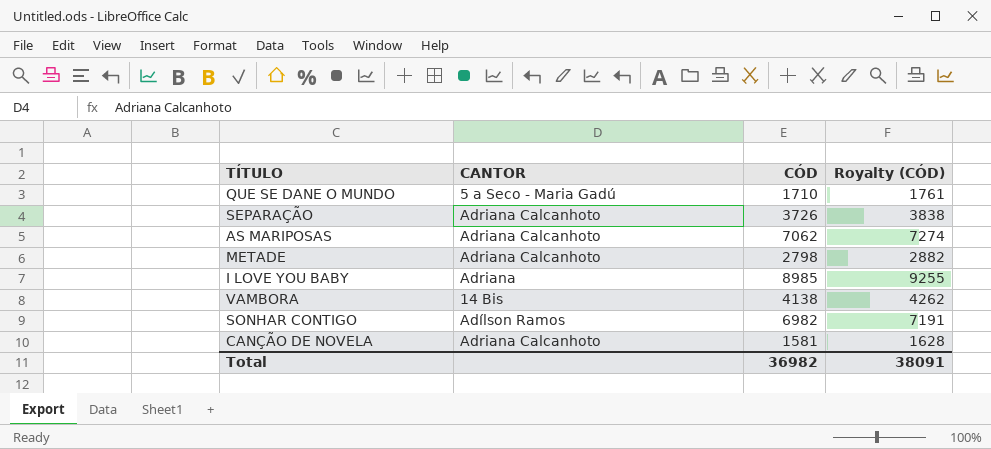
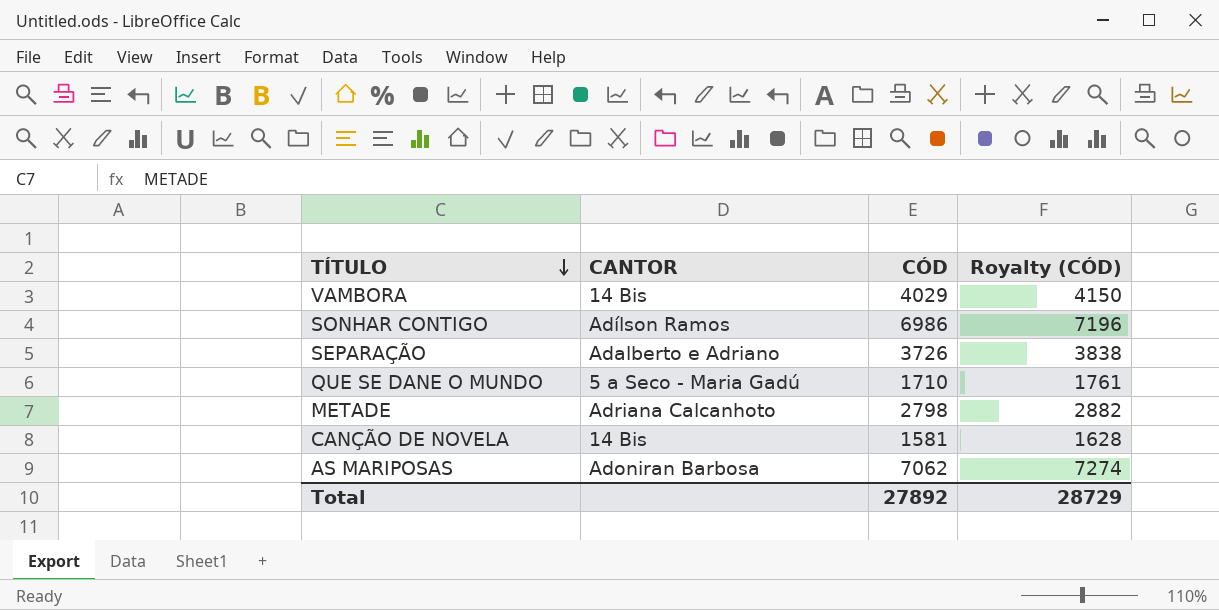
row order: none -> TÍTULO descending
row I LOVE YOU BABY: Adriana | 8985 | 9255 -> none
VAMBORA | CÓD: 4138 -> 4029
VAMBORA | Royalty (CÓD): 4262 -> 4150
SONHAR CONTIGO | CÓD: 6982 -> 6986
SONHAR CONTIGO | Royalty (CÓD): 7191 -> 7196
SEPARAÇÃO | CANTOR: Adriana Calcanhoto -> Adalberto e Adriano
CANÇÃO DE NOVELA | CANTOR: Adriana Calcanhoto -> 14 Bis
AS MARIPOSAS | CANTOR: Adriana Calcanhoto -> Adoniran Barbosa
Total | CÓD: 36982 -> 27892
Total | Royalty (CÓD): 38091 -> 28729

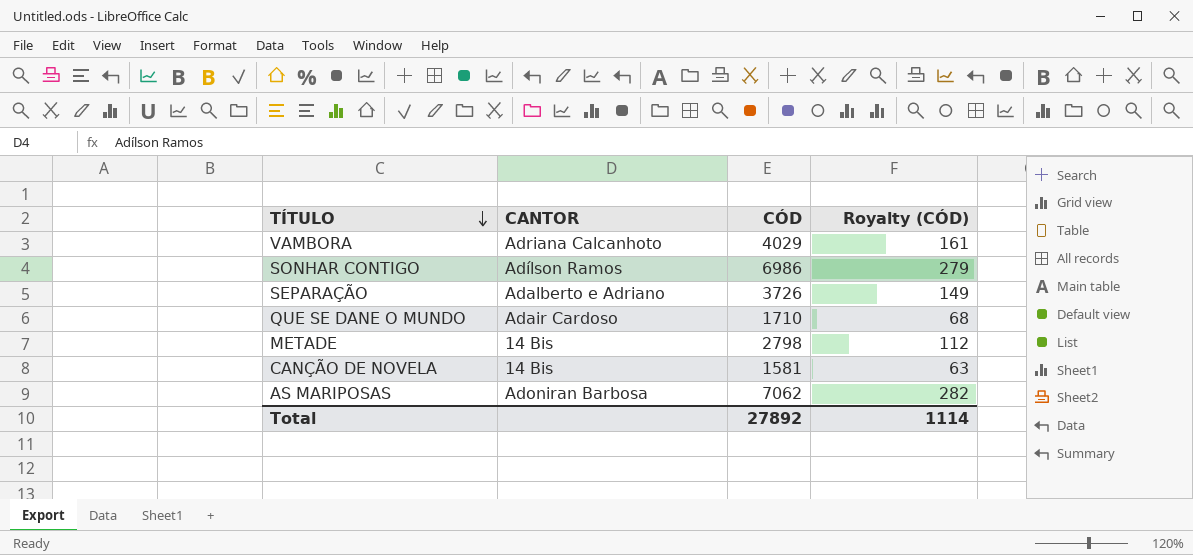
column Royalty (CÓD) | formula: [CÓD] * 1.03 -> [CÓD] * 0.04
VAMBORA | CANTOR: 14 Bis -> Adriana Calcanhoto
QUE SE DANE O MUNDO | CANTOR: 5 a Seco - Maria Gadú -> Adair Cardoso
METADE | CANTOR: Adriana Calcanhoto -> 14 Bis
Total | Royalty (CÓD): 28729 -> 1114

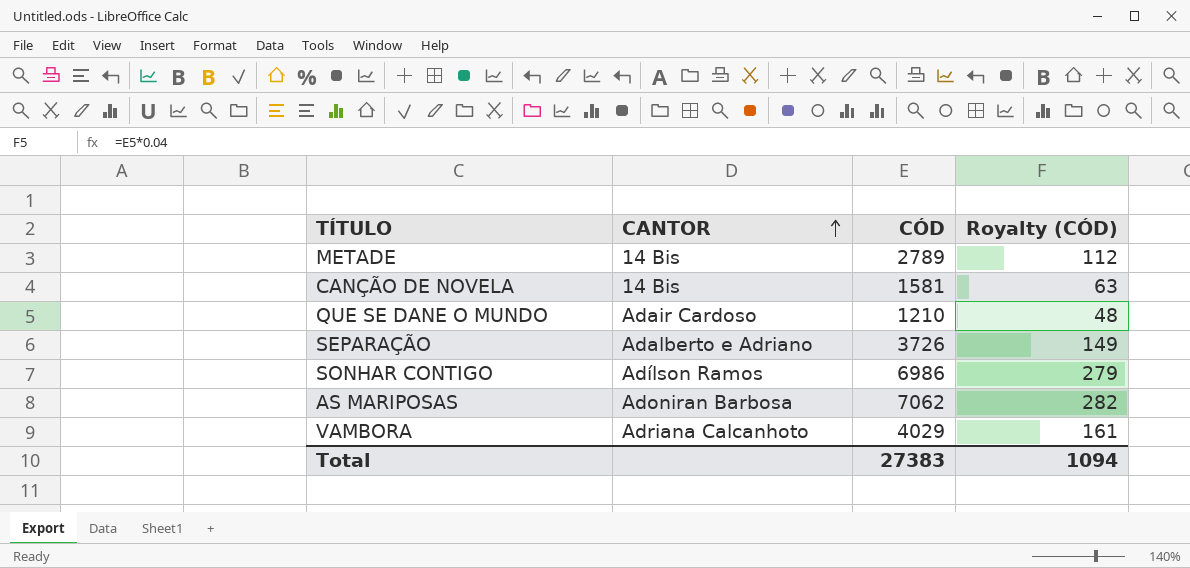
row order: TÍTULO descending -> CANTOR ascending
METADE | CÓD: 2798 -> 2789
QUE SE DANE O MUNDO | CÓD: 1710 -> 1210
QUE SE DANE O MUNDO | Royalty (CÓD): 68 -> 48
Total | CÓD: 27892 -> 27383
Total | Royalty (CÓD): 1114 -> 1094

